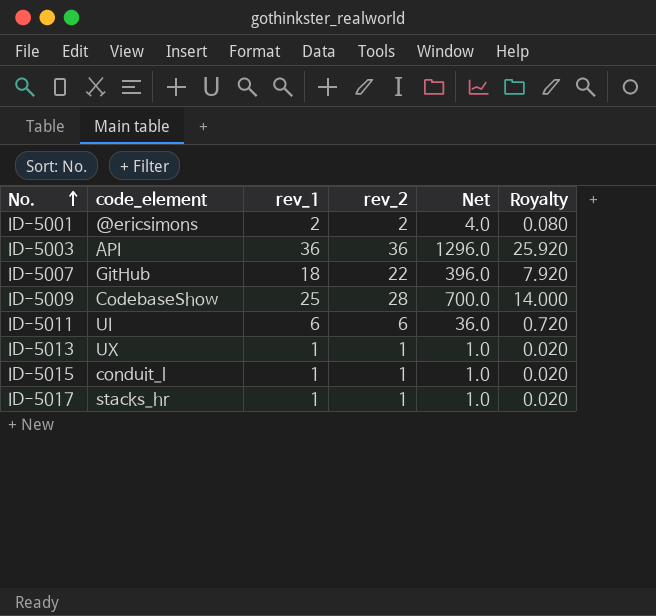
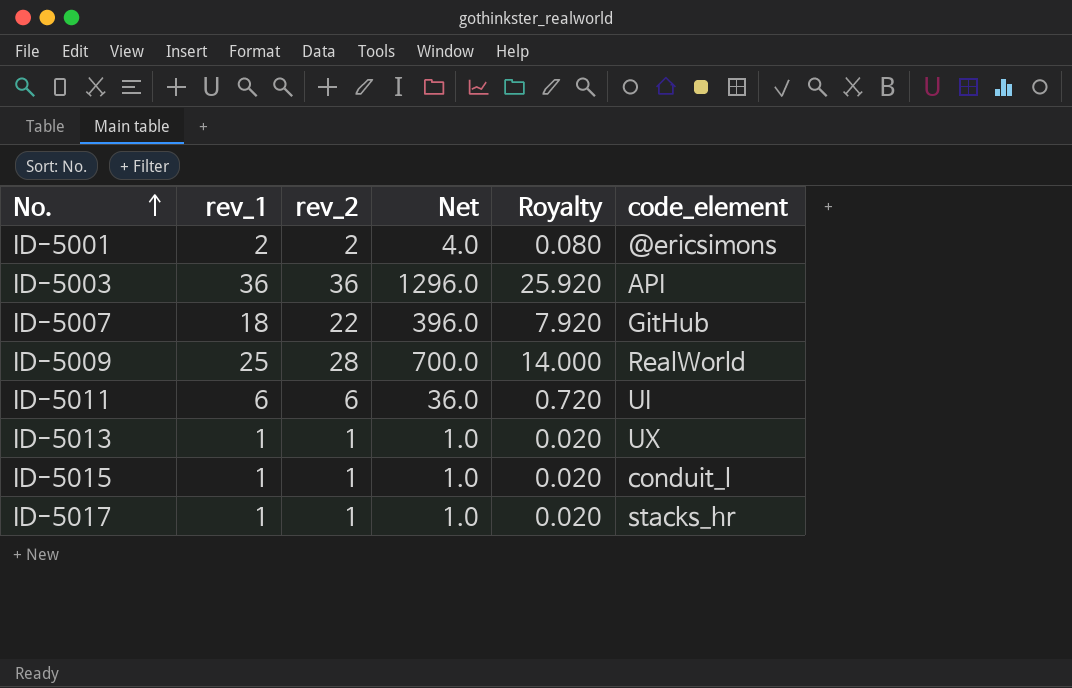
column code_element | position: 2 -> 6
ID-5009 | code_element: CodebaseShow -> RealWorld

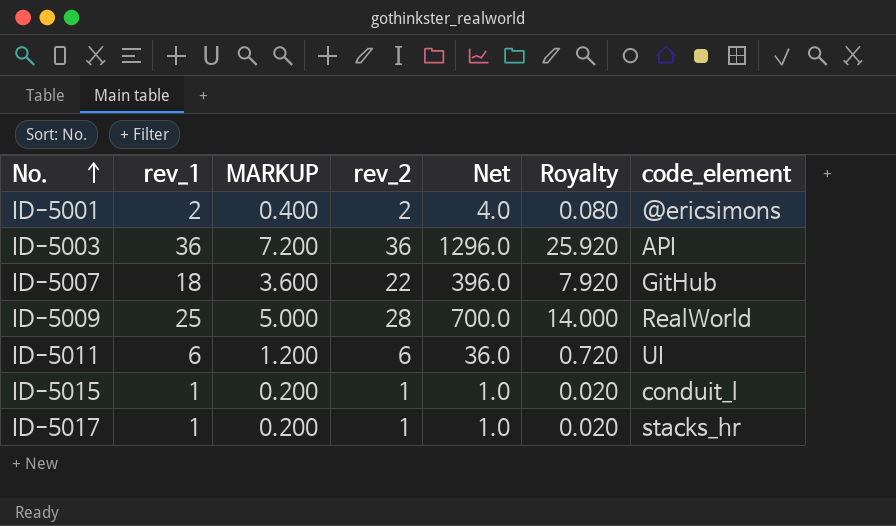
column MARKUP | formula: none -> [rev_1] * 0.2
row ID-5013: 1 | 1 | 1.0 | 0.020 | UX -> none

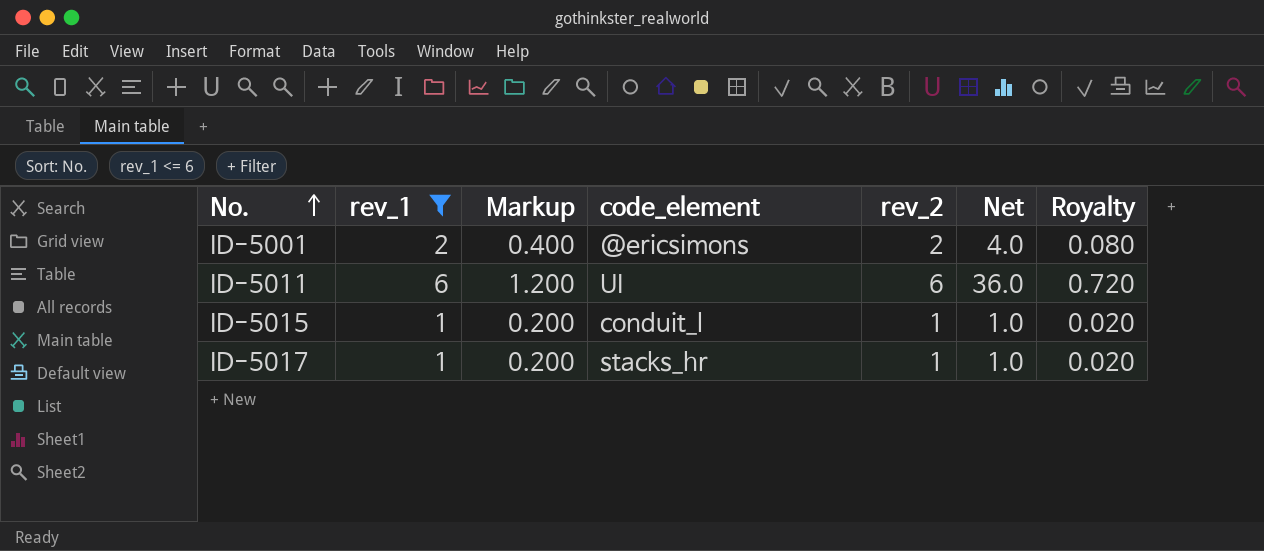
filter: none -> rev_1 <= 6
column name: MARKUP -> Markup
column code_element | position: 7 -> 4

